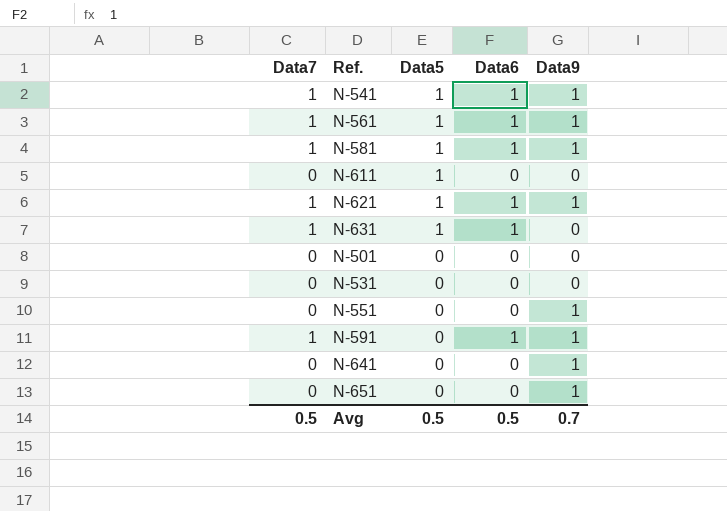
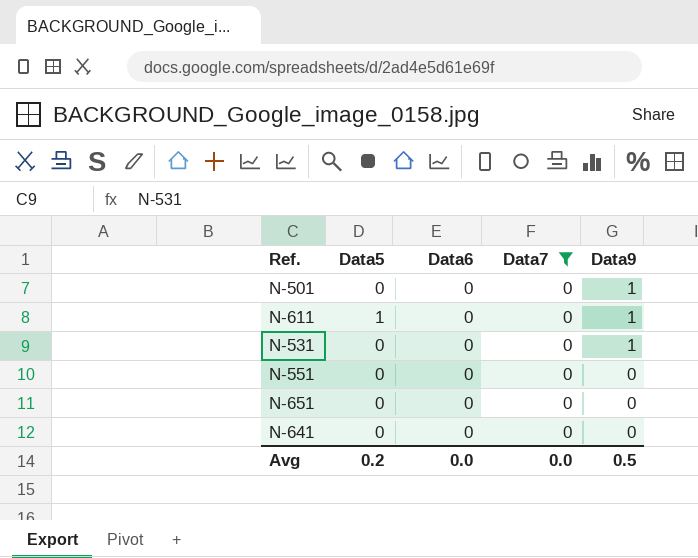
filter: none -> Data7 = 0
row order: Data5 descending -> Data9 descending
column Data7 | position: 1 -> 4
N-501 | Data9: 0 -> 1
N-611 | Data9: 0 -> 1
N-531 | Data9: 0 -> 1
N-551 | Data9: 1 -> 0
N-651 | Data9: 1 -> 0
N-641 | Data9: 1 -> 0
Avg | Data5: 0.5 -> 0.2
Avg | Data6: 0.5 -> 0.0
Avg | Data7: 0.5 -> 0.0
Avg | Data9: 0.7 -> 0.5

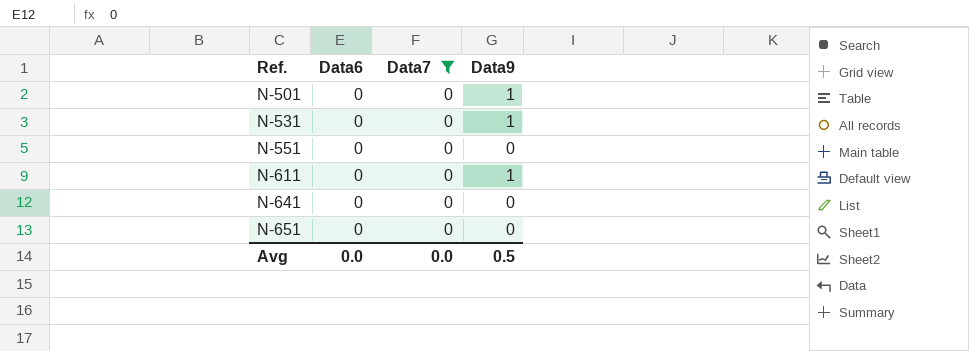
row order: Data9 descending -> Ref. ascending
column Data5 | position: 2 -> none

